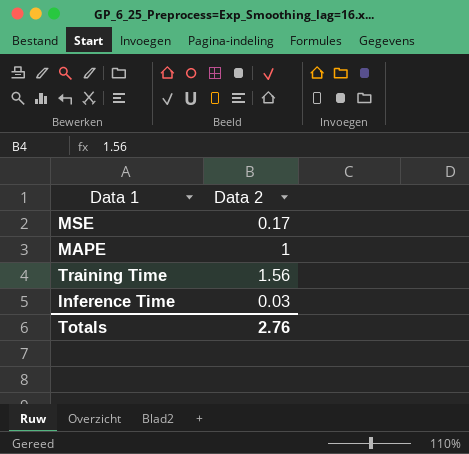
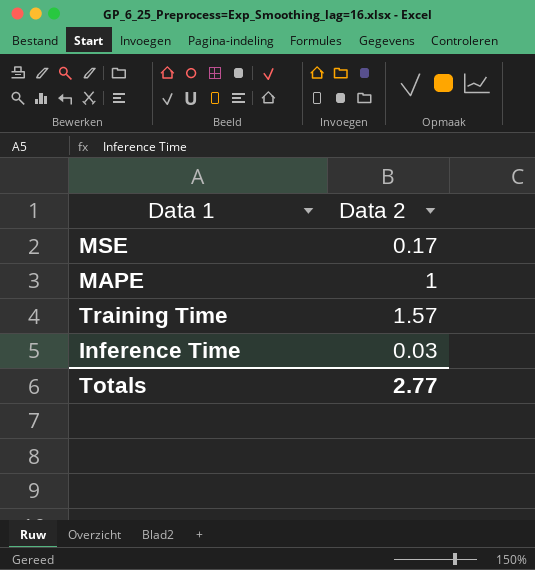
Training Time | Data 2: 1.56 -> 1.57
Totals | Data 2: 2.76 -> 2.77

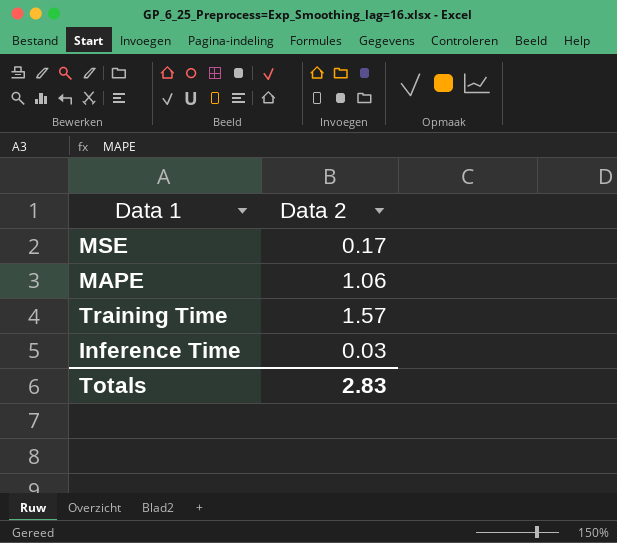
MAPE | Data 2: 1 -> 1.06
Totals | Data 2: 2.77 -> 2.83

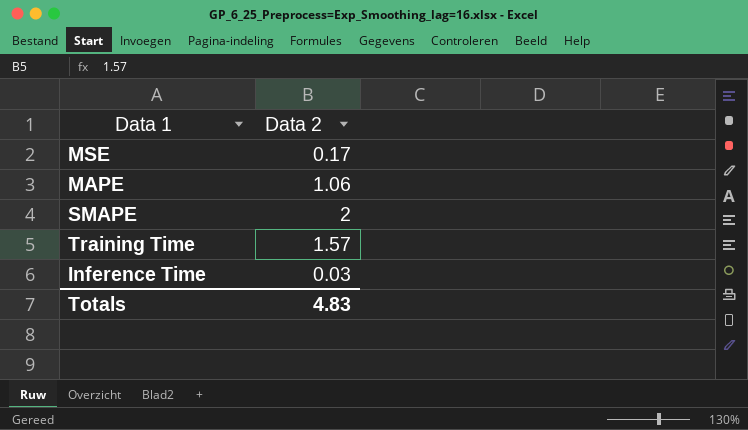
row SMAPE: none -> 2
Totals | Data 2: 2.83 -> 4.83

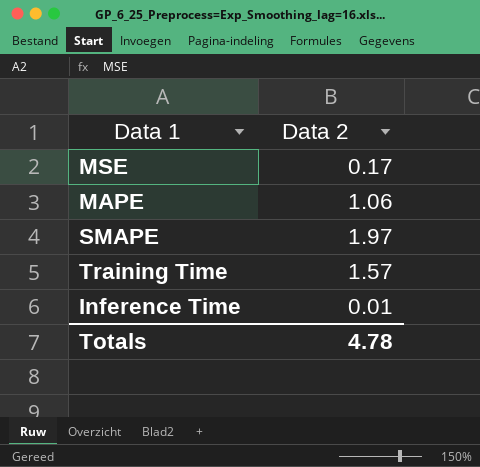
SMAPE | Data 2: 2 -> 1.97
Inference Time | Data 2: 0.03 -> 0.01
Totals | Data 2: 4.83 -> 4.78

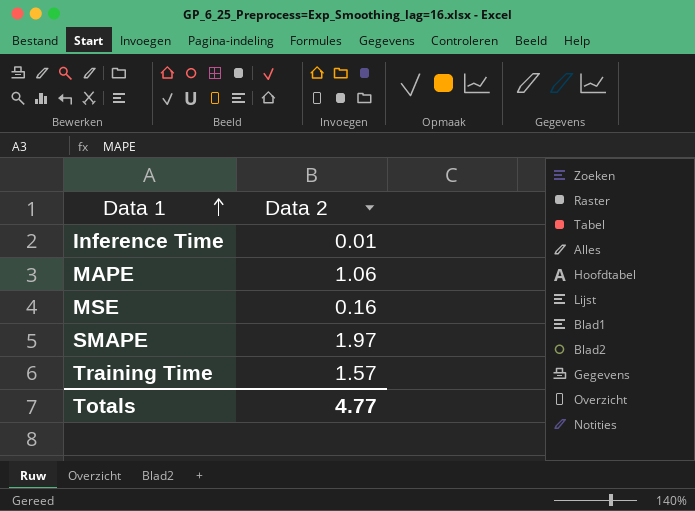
row order: none -> Data 1 ascending
MSE | Data 2: 0.17 -> 0.16
Totals | Data 2: 4.78 -> 4.77

